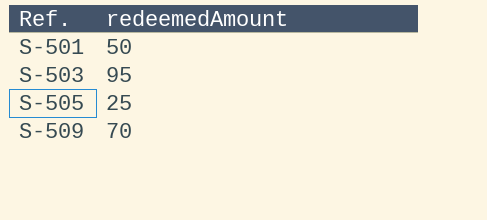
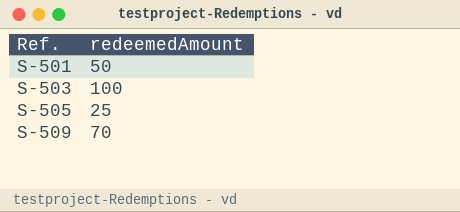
S-503 | redeemedAmount: 95 -> 100

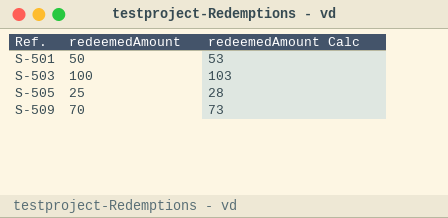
column redeemedAmount Calc | formula: none -> [redeemedAmount] + 3

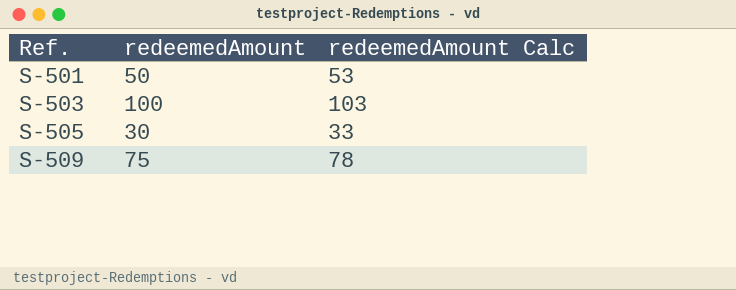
S-505 | redeemedAmount: 25 -> 30
S-505 | redeemedAmount Calc: 28 -> 33
S-509 | redeemedAmount: 70 -> 75
S-509 | redeemedAmount Calc: 73 -> 78

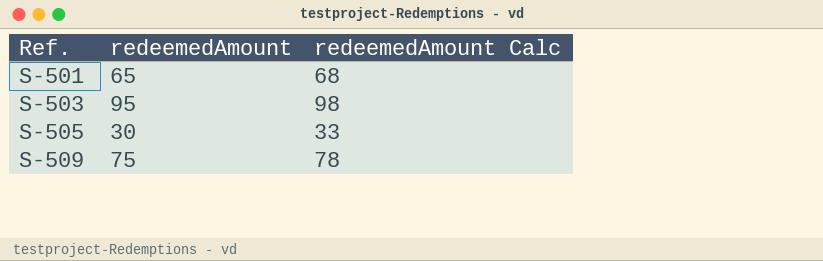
S-501 | redeemedAmount: 50 -> 65
S-501 | redeemedAmount Calc: 53 -> 68
S-503 | redeemedAmount: 100 -> 95
S-503 | redeemedAmount Calc: 103 -> 98

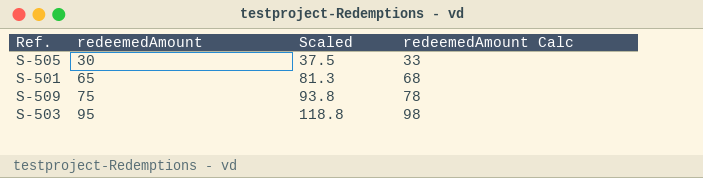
row order: Ref. ascending -> redeemedAmount ascending
column Scaled | formula: none -> [redeemedAmount] * 1.25

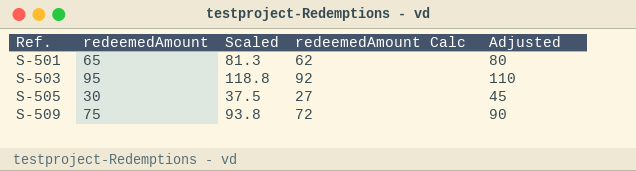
row order: redeemedAmount ascending -> Ref. ascending
column redeemedAmount Calc | formula: [redeemedAmount] + 3 -> [redeemedAmount] - 3
column Adjusted | formula: none -> [redeemedAmount] + 15

